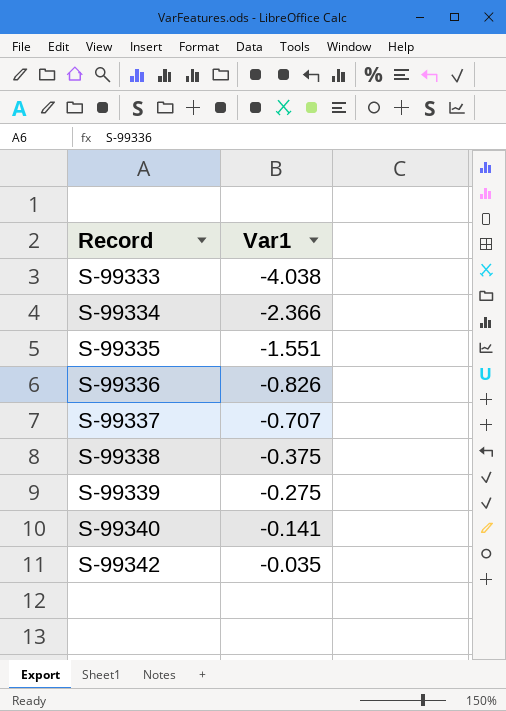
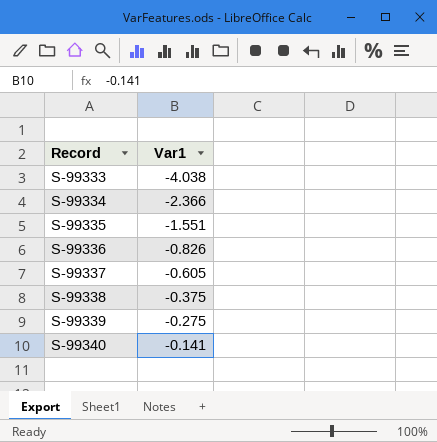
row S-99342: -0.035 -> none
S-99337 | Var1: -0.707 -> -0.605

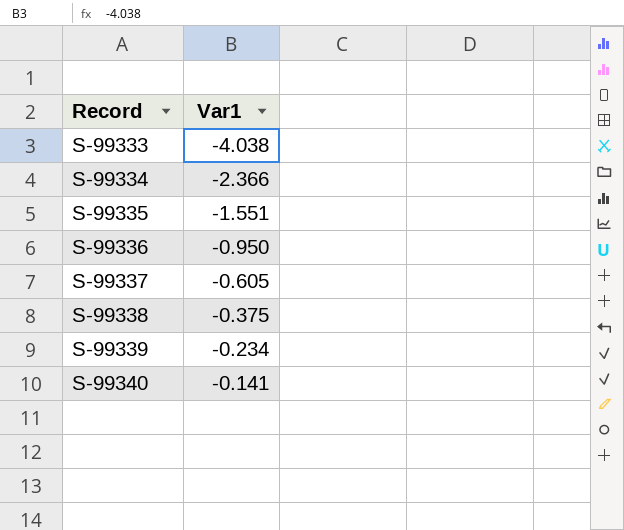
S-99336 | Var1: -0.826 -> -0.950
S-99339 | Var1: -0.275 -> -0.234

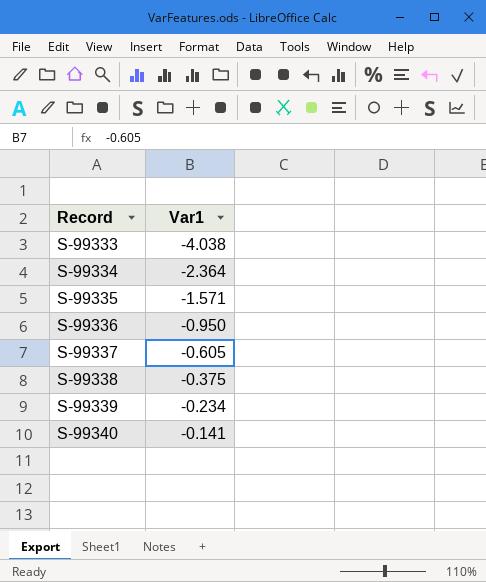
S-99334 | Var1: -2.366 -> -2.364
S-99335 | Var1: -1.551 -> -1.571

